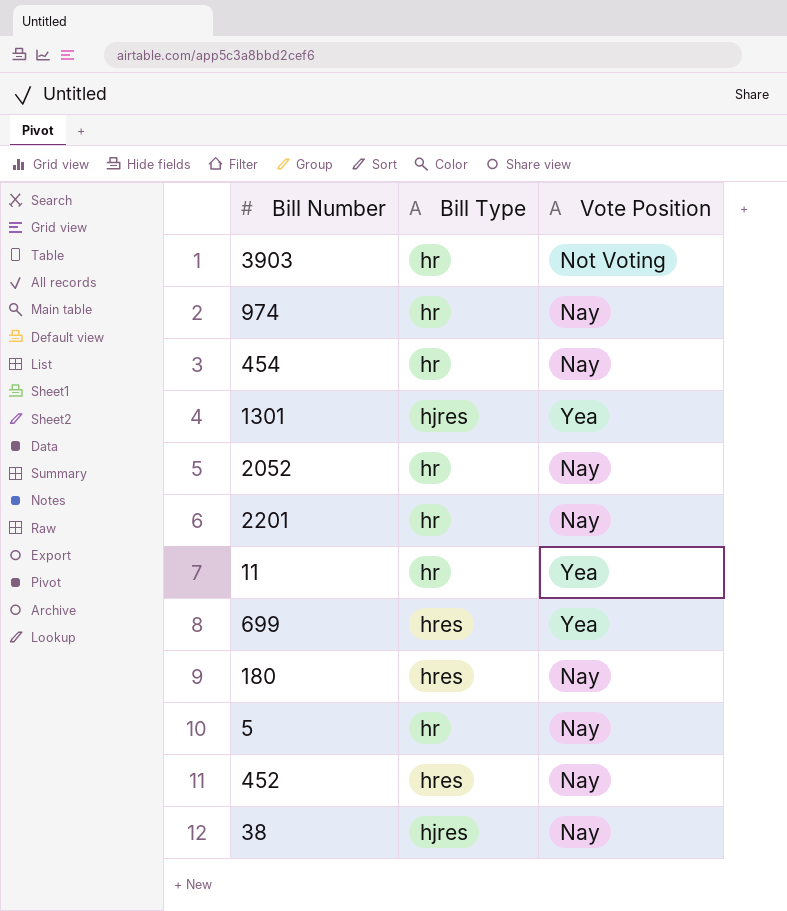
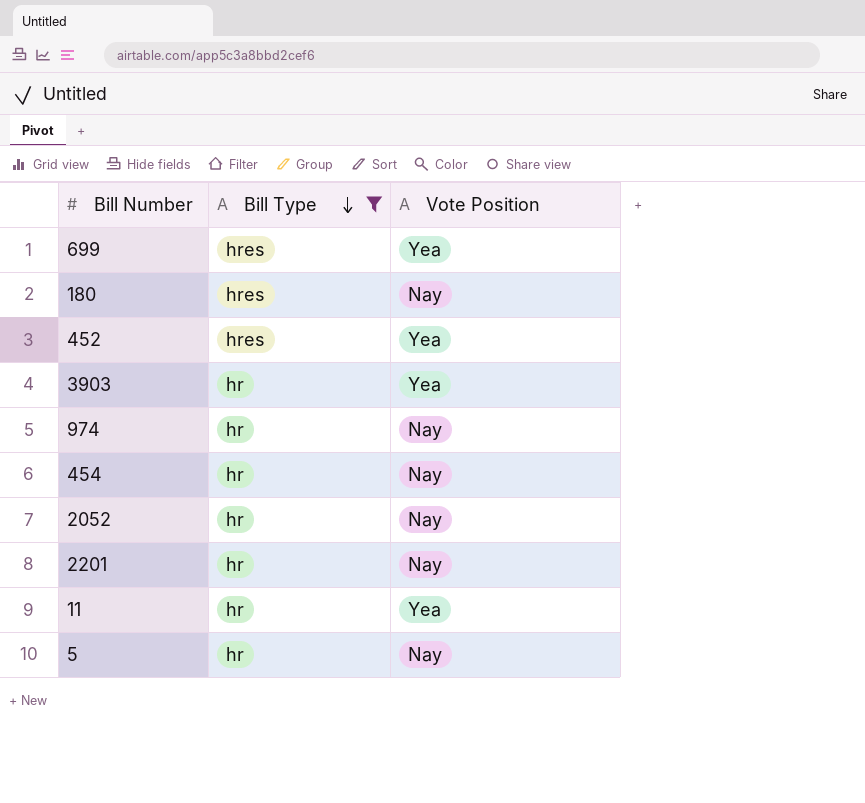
filter: none -> Bill Type != hjres
row order: none -> Bill Type descending
452 | Vote Position: Nay -> Yea
3903 | Vote Position: Not Voting -> Yea

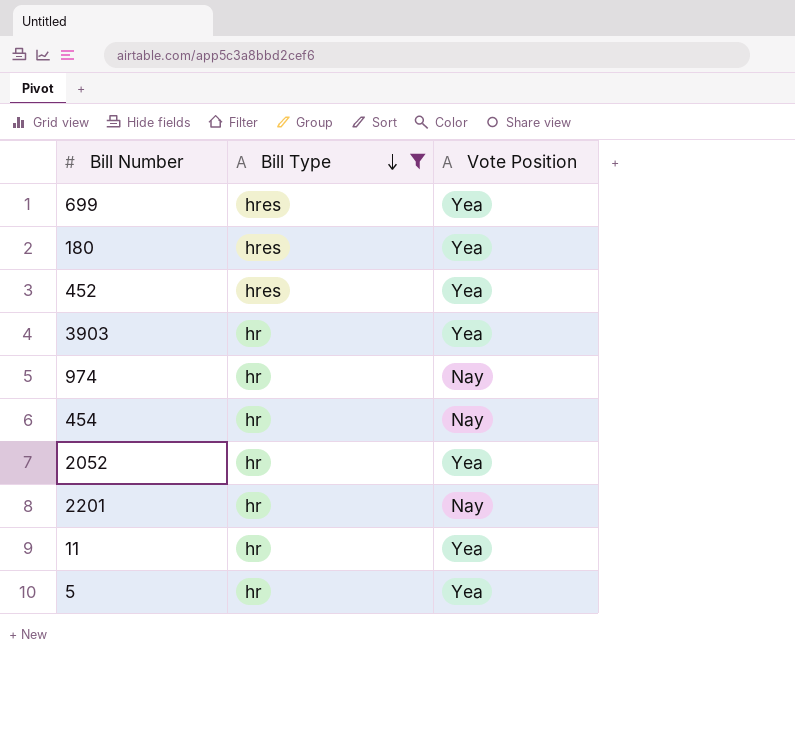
180 | Vote Position: Nay -> Yea
2052 | Vote Position: Nay -> Yea
5 | Vote Position: Nay -> Yea

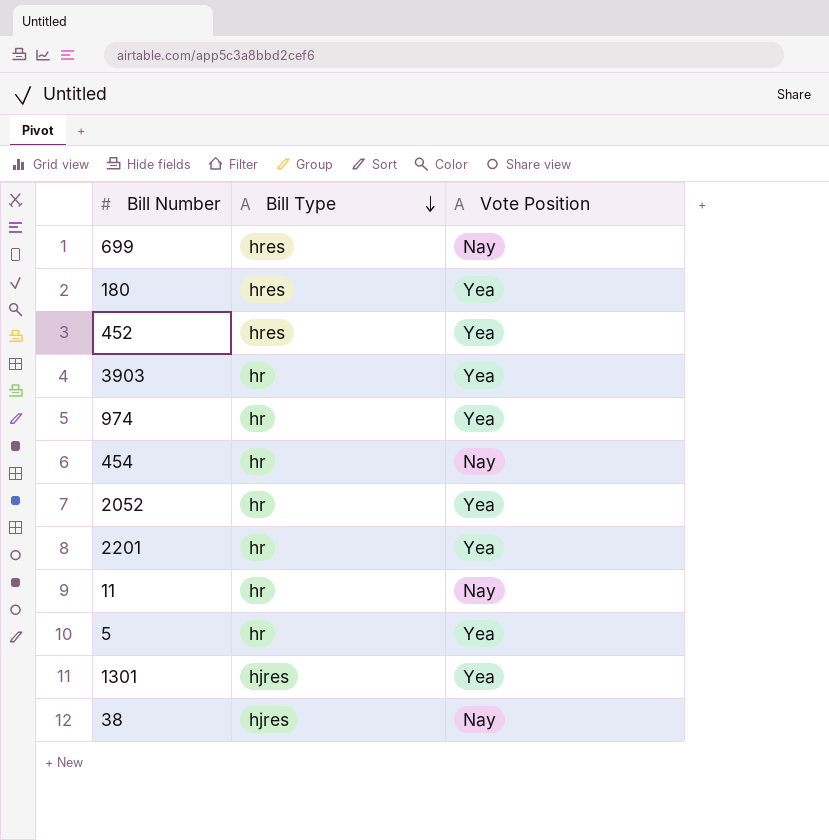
filter: Bill Type != hjres -> none
699 | Vote Position: Yea -> Nay
974 | Vote Position: Nay -> Yea
2201 | Vote Position: Nay -> Yea
11 | Vote Position: Yea -> Nay

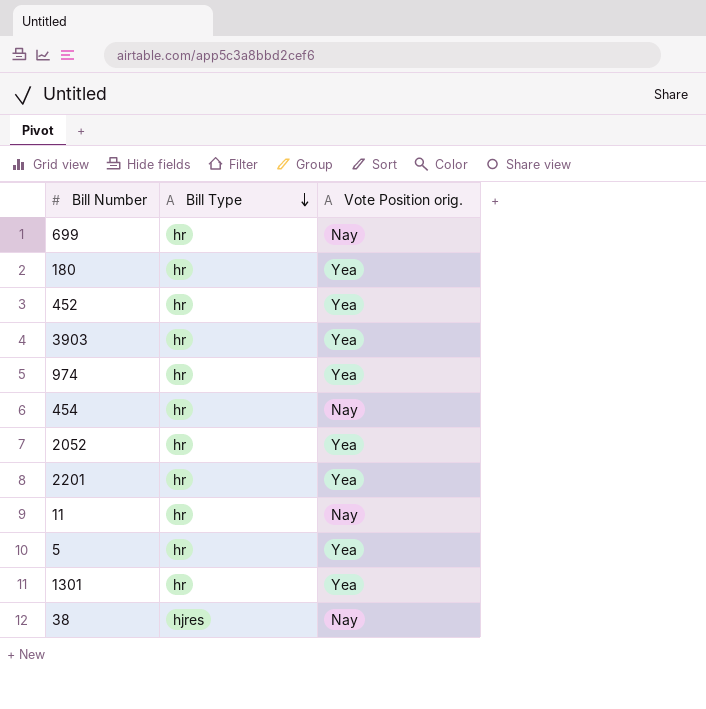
column name: Vote Position -> Vote Position orig.
699 | Bill Type: hres -> hr
180 | Bill Type: hres -> hr
452 | Bill Type: hres -> hr
1301 | Bill Type: hjres -> hr

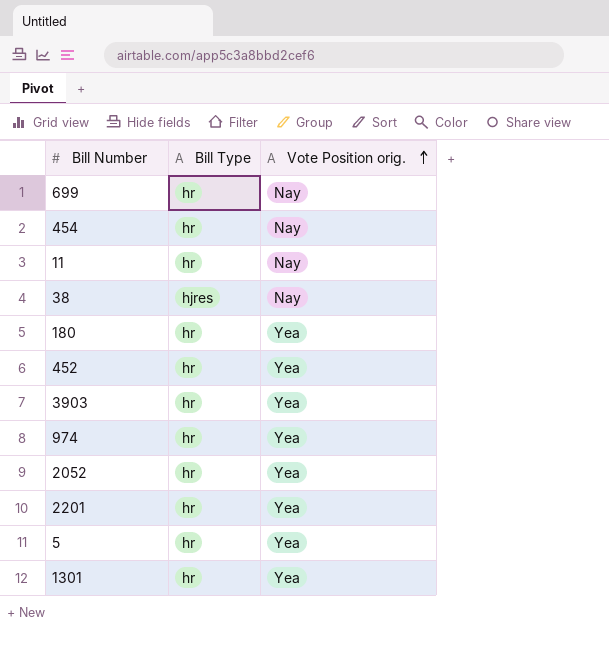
row order: Bill Type descending -> Vote Position orig. ascending

